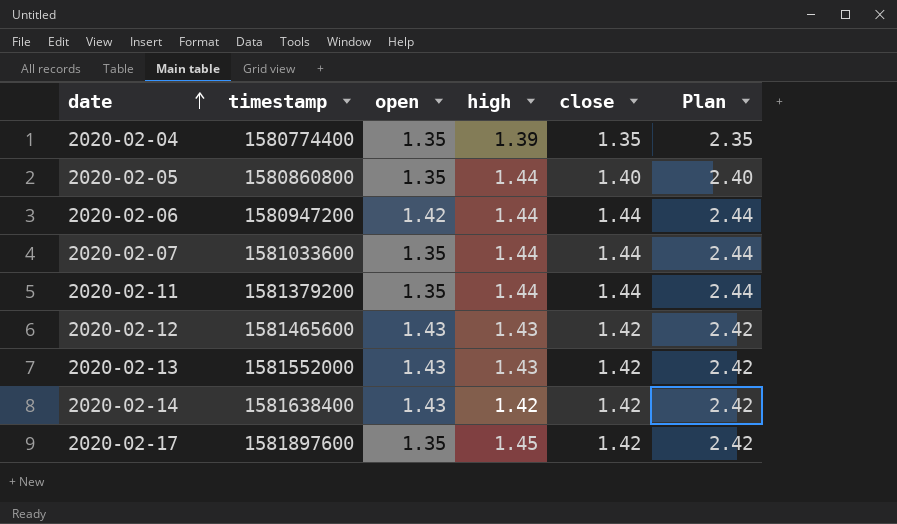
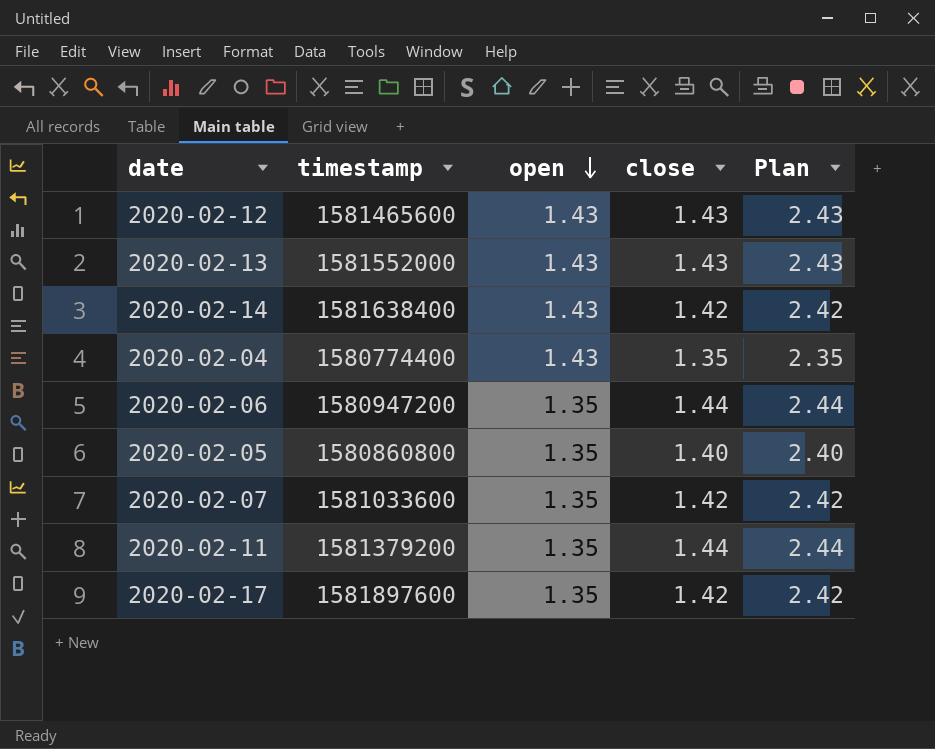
row order: date ascending -> open descending
column high | position: 4 -> none
2020-02-12 | close: 1.42 -> 1.43
2020-02-12 | Plan: 2.42 -> 2.43
2020-02-13 | close: 1.42 -> 1.43
2020-02-13 | Plan: 2.42 -> 2.43
2020-02-04 | open: 1.35 -> 1.43
2020-02-06 | open: 1.42 -> 1.35
2020-02-07 | close: 1.44 -> 1.42
2020-02-07 | Plan: 2.44 -> 2.42

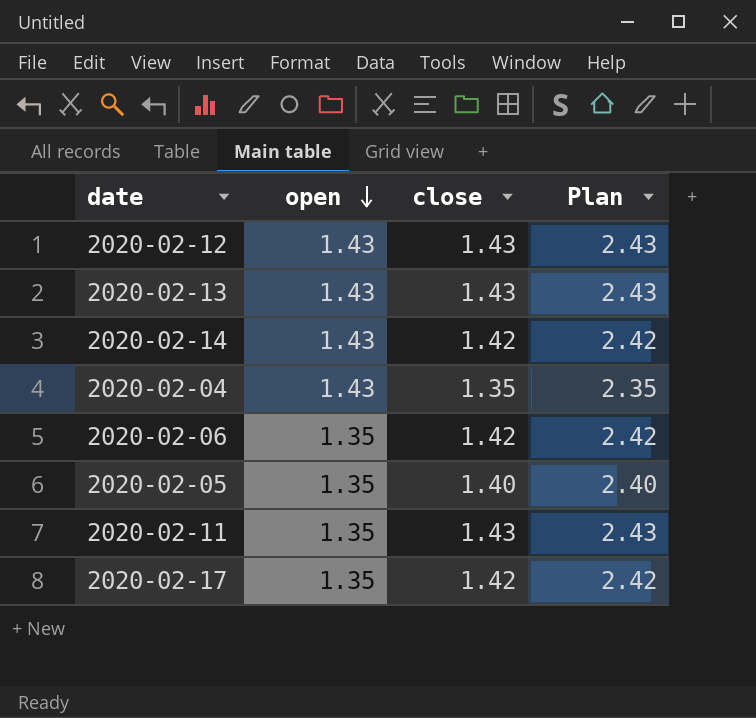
column timestamp | position: 2 -> none
row 2020-02-07: 1581033600 | 1.35 | 1.42 | 2.42 -> none
2020-02-06 | close: 1.44 -> 1.42
2020-02-06 | Plan: 2.44 -> 2.42
2020-02-11 | close: 1.44 -> 1.43
2020-02-11 | Plan: 2.44 -> 2.43

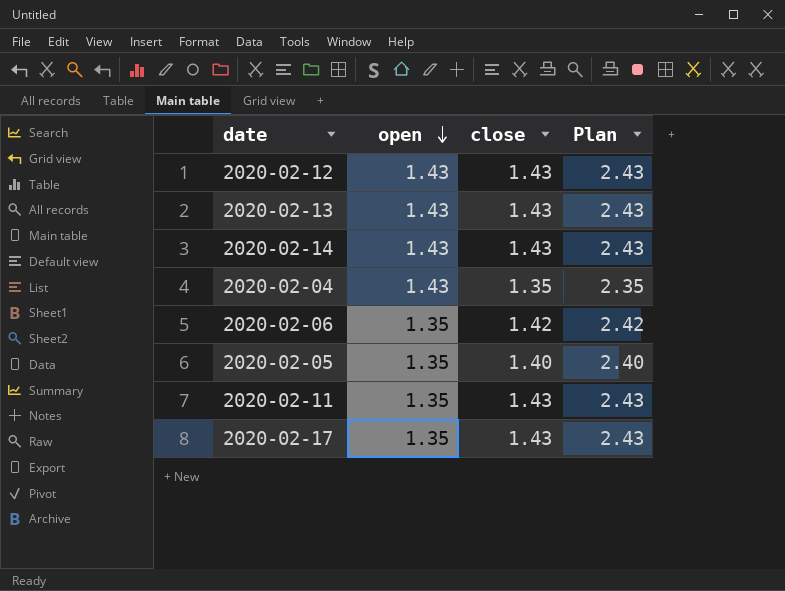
2020-02-14 | close: 1.42 -> 1.43
2020-02-14 | Plan: 2.42 -> 2.43
2020-02-17 | close: 1.42 -> 1.43
2020-02-17 | Plan: 2.42 -> 2.43

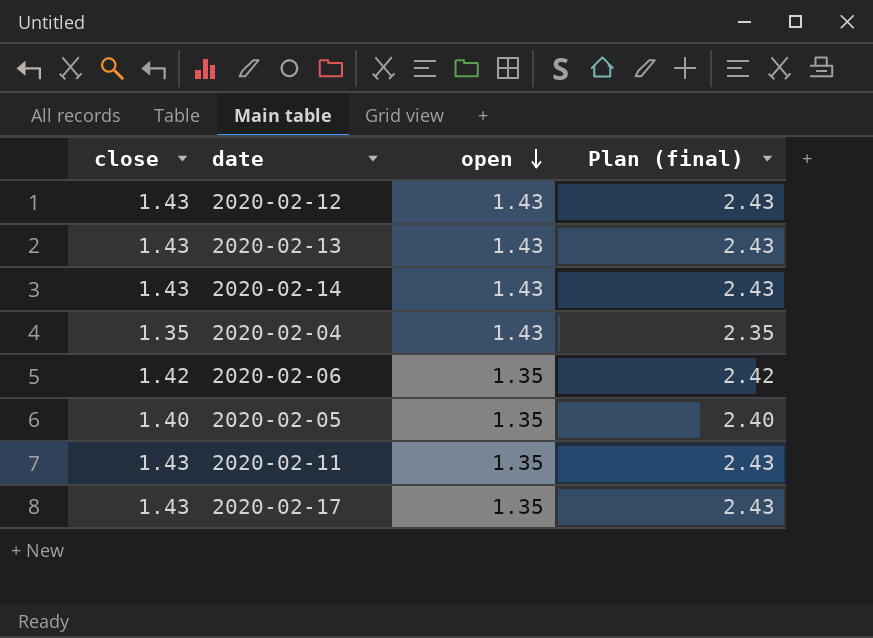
column close | position: 3 -> 1
column name: Plan -> Plan (final)

